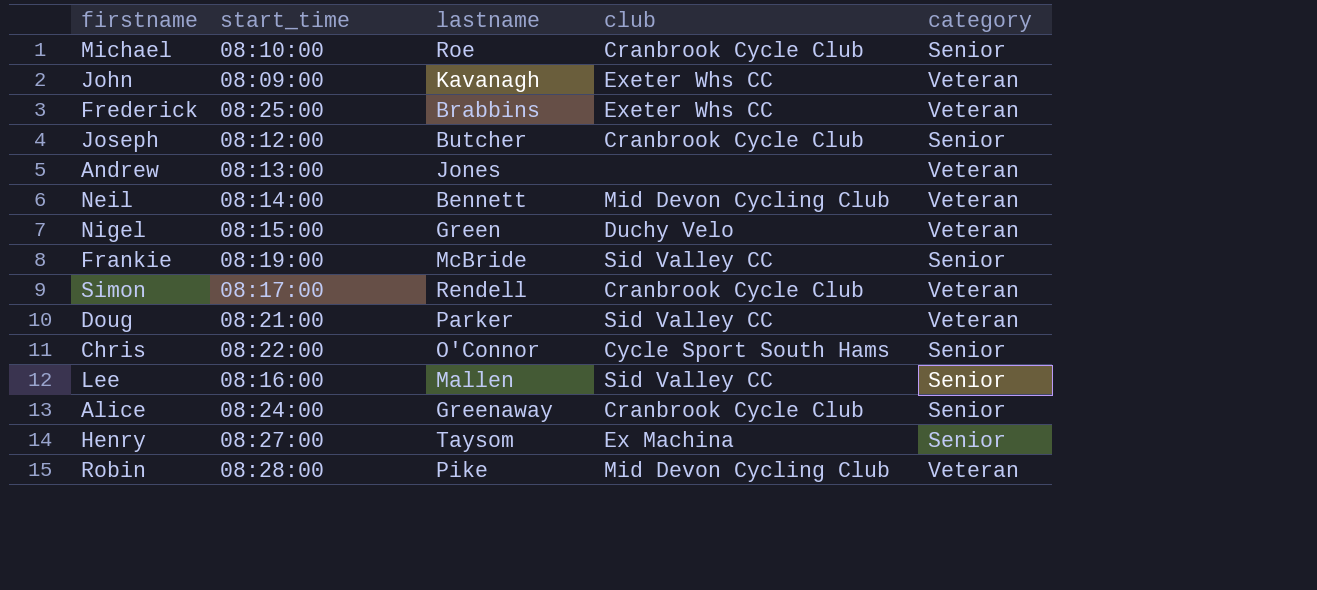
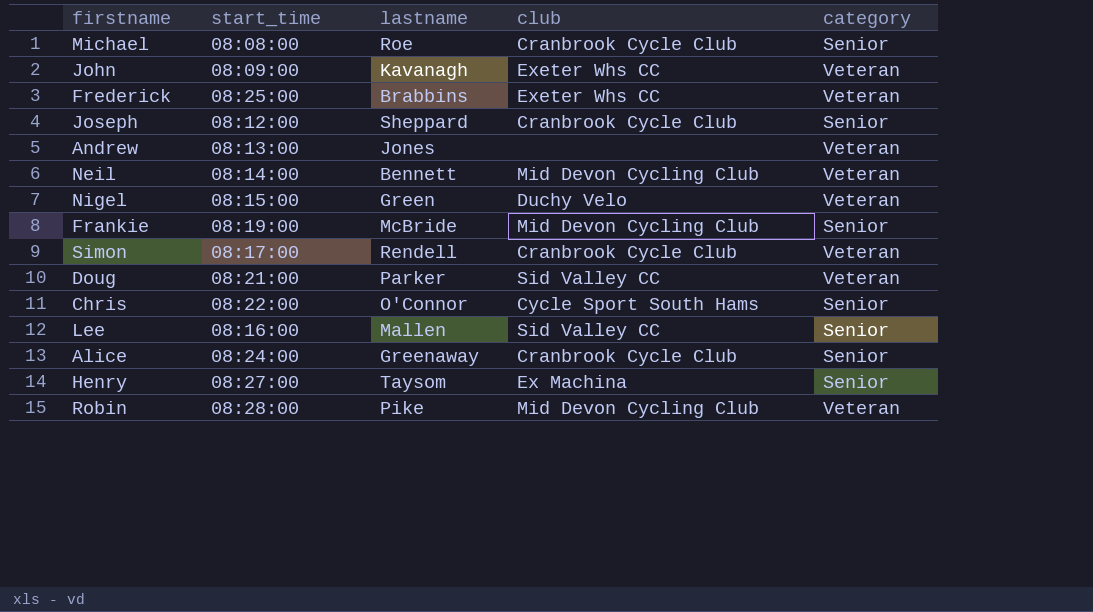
Michael | start_time: 08:10:00 -> 08:08:00
Joseph | lastname: Butcher -> Sheppard
Frankie | club: Sid Valley CC -> Mid Devon Cycling Club

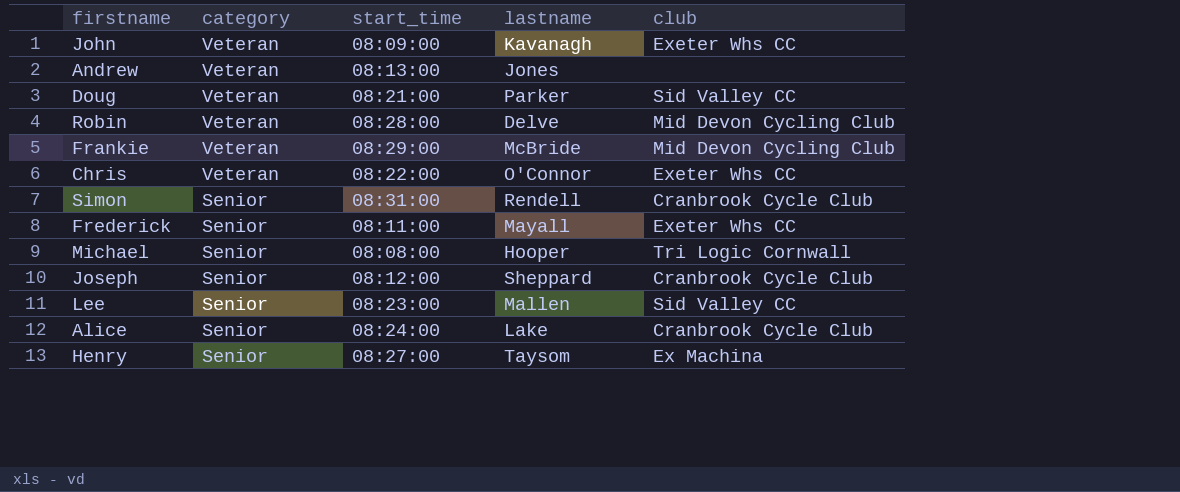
row order: none -> category descending
column category | position: 5 -> 2
row Neil: 08:14:00 | Bennett | Mid Devon Cycling Club | Veteran -> none
row Nigel: 08:15:00 | Green | Duchy Velo | Veteran -> none
Robin | lastname: Pike -> Delve
Frankie | category: Senior -> Veteran
Frankie | start_time: 08:19:00 -> 08:29:00
Chris | category: Senior -> Veteran
Chris | club: Cycle Sport South Hams -> Exeter Whs CC
Simon | category: Veteran -> Senior
Simon | start_time: 08:17:00 -> 08:31:00
Frederick | category: Veteran -> Senior
Frederick | start_time: 08:25:00 -> 08:11:00
Frederick | lastname: Brabbins -> Mayall
Michael | lastname: Roe -> Hooper
Michael | club: Cranbrook Cycle Club -> Tri Logic Cornwall
Lee | start_time: 08:16:00 -> 08:23:00
Alice | lastname: Greenaway -> Lake

